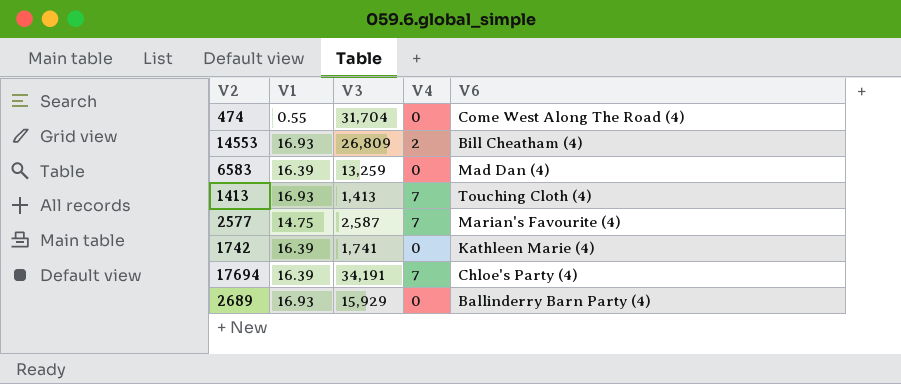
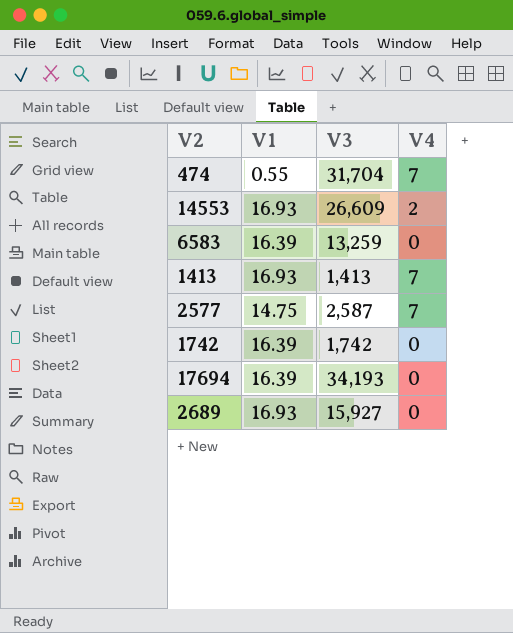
column V6 | position: 5 -> none
474 | V4: 0 -> 7
14553 | V3: 26,809 -> 26,609
1742 | V3: 1,741 -> 1,742
17694 | V3: 34,191 -> 34,193
17694 | V4: 7 -> 0
2689 | V3: 15,929 -> 15,927

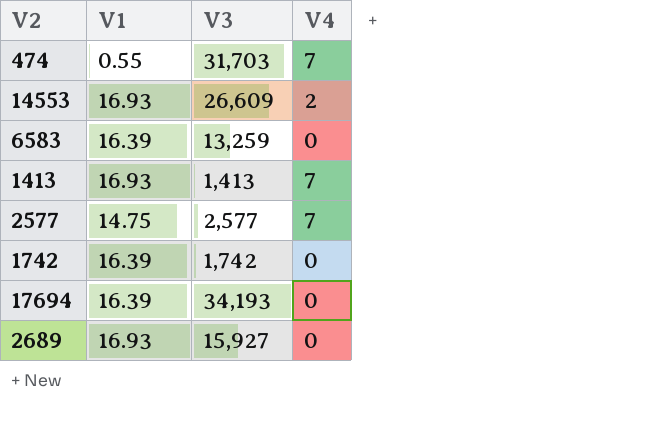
474 | V3: 31,704 -> 31,703
2577 | V3: 2,587 -> 2,577

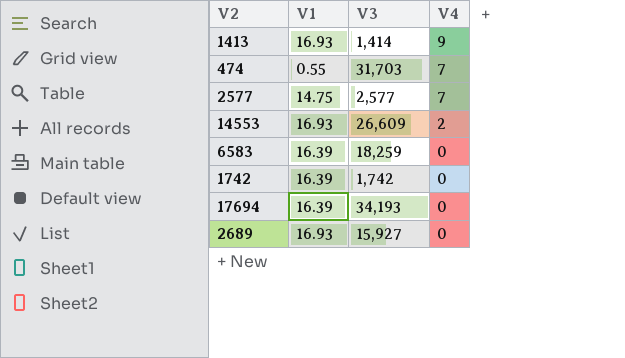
row order: none -> V4 descending
1413 | V3: 1,413 -> 1,414
1413 | V4: 7 -> 9
6583 | V3: 13,259 -> 18,259

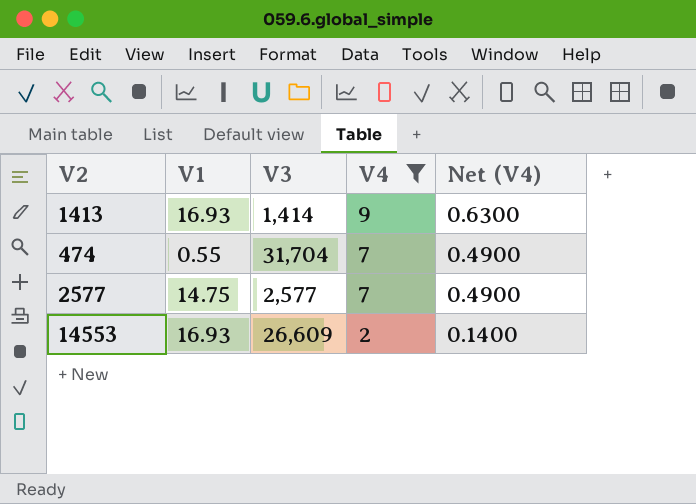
filter: none -> V4 != 0
column Net (V4) | formula: none -> [V4] * 0.07
474 | V3: 31,703 -> 31,704

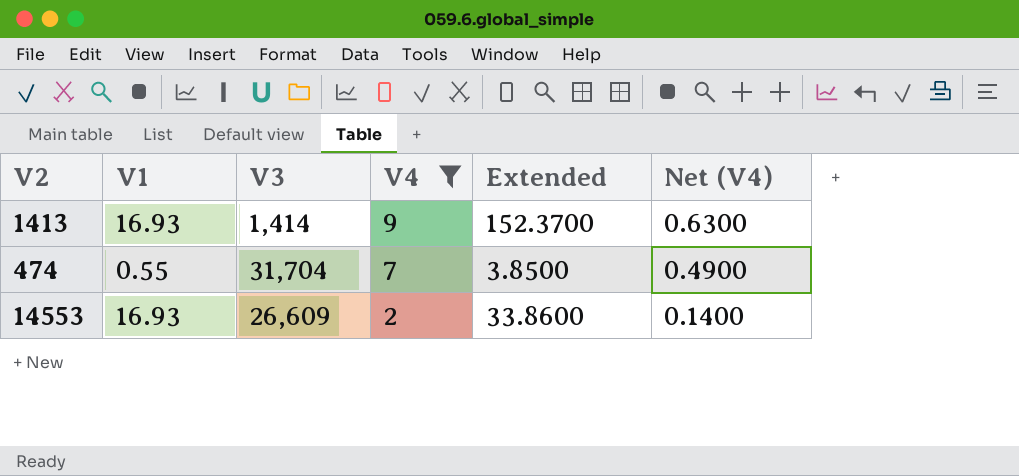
column Extended | formula: none -> [V1] * [V4]
row 2577: 14.75 | 2,577 | 7 | 0.4900 -> none

